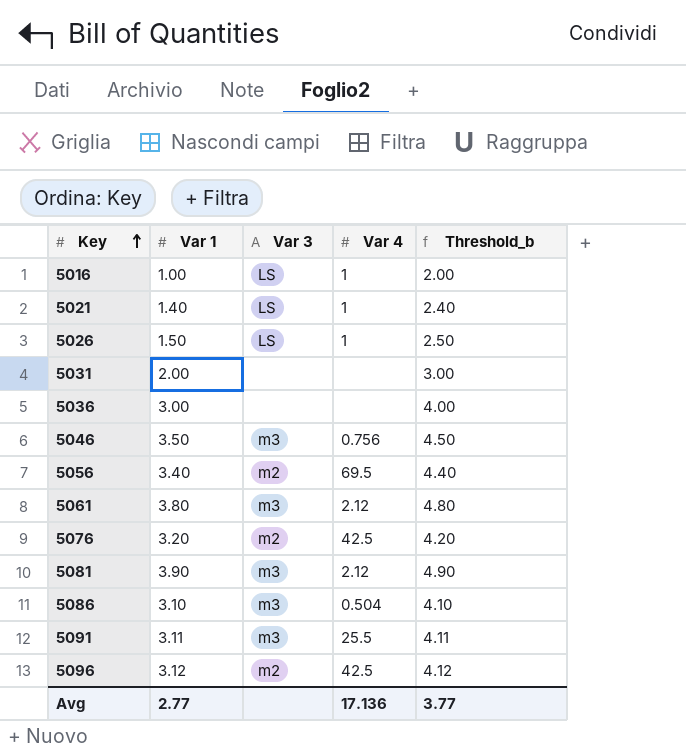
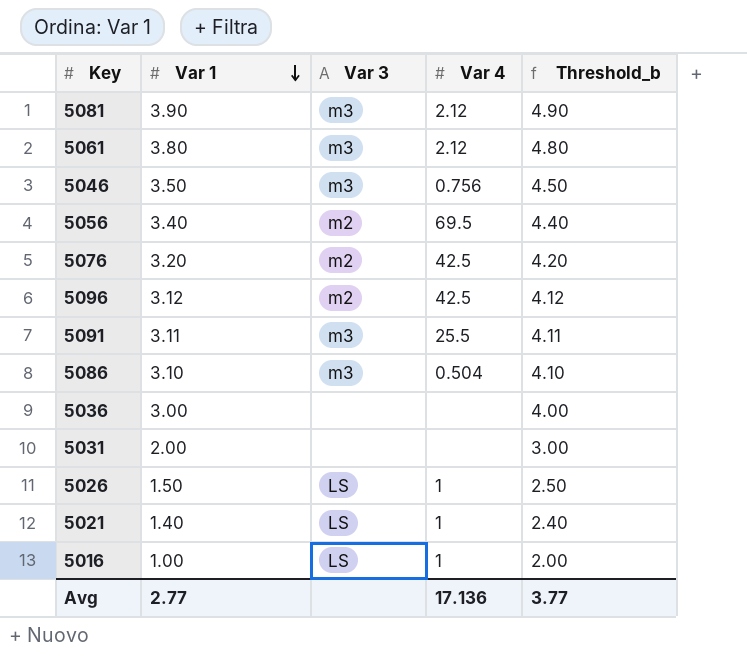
row order: Key ascending -> Var 1 descending

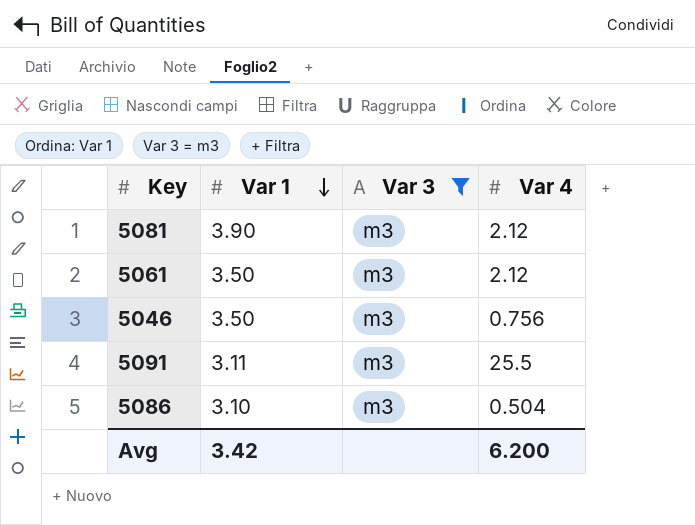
filter: none -> Var 3 = m3
column Threshold_b | formula: [Var 1] + 1 -> none
5061 | Var 1: 3.80 -> 3.50
Avg | Var 1: 2.77 -> 3.42
Avg | Var 4: 17.136 -> 6.200

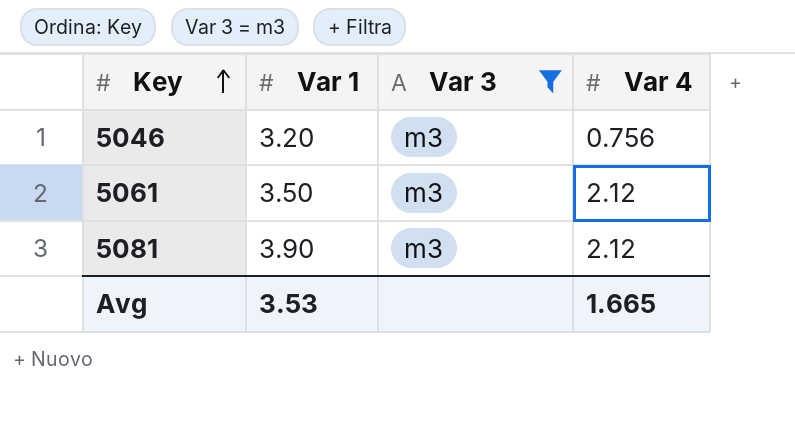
row order: Var 1 descending -> Key ascending
row 5091: 3.11 | m3 | 25.5 -> none
row 5086: 3.10 | m3 | 0.504 -> none
5046 | Var 1: 3.50 -> 3.20
Avg | Var 1: 3.42 -> 3.53
Avg | Var 4: 6.200 -> 1.665

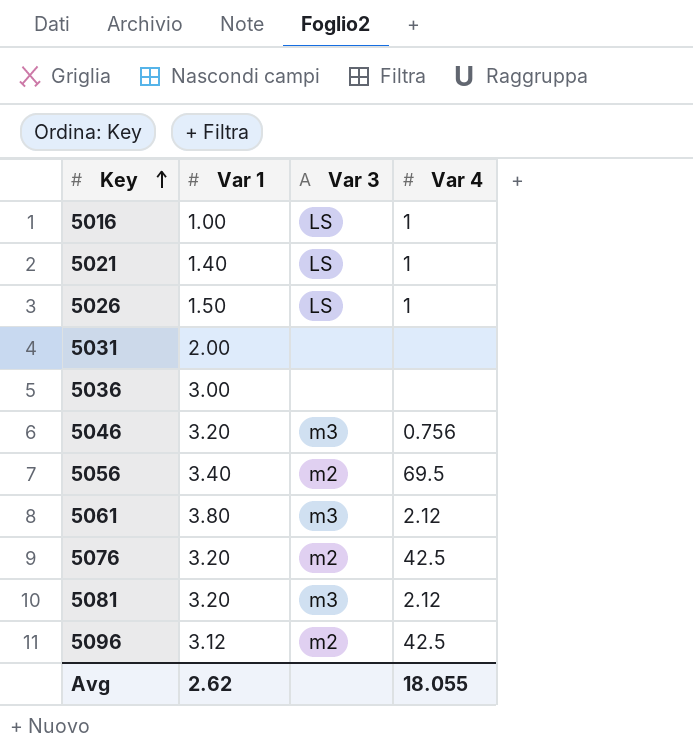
filter: Var 3 = m3 -> none
5061 | Var 1: 3.50 -> 3.80
5081 | Var 1: 3.90 -> 3.20
Avg | Var 1: 3.53 -> 2.62
Avg | Var 4: 1.665 -> 18.055

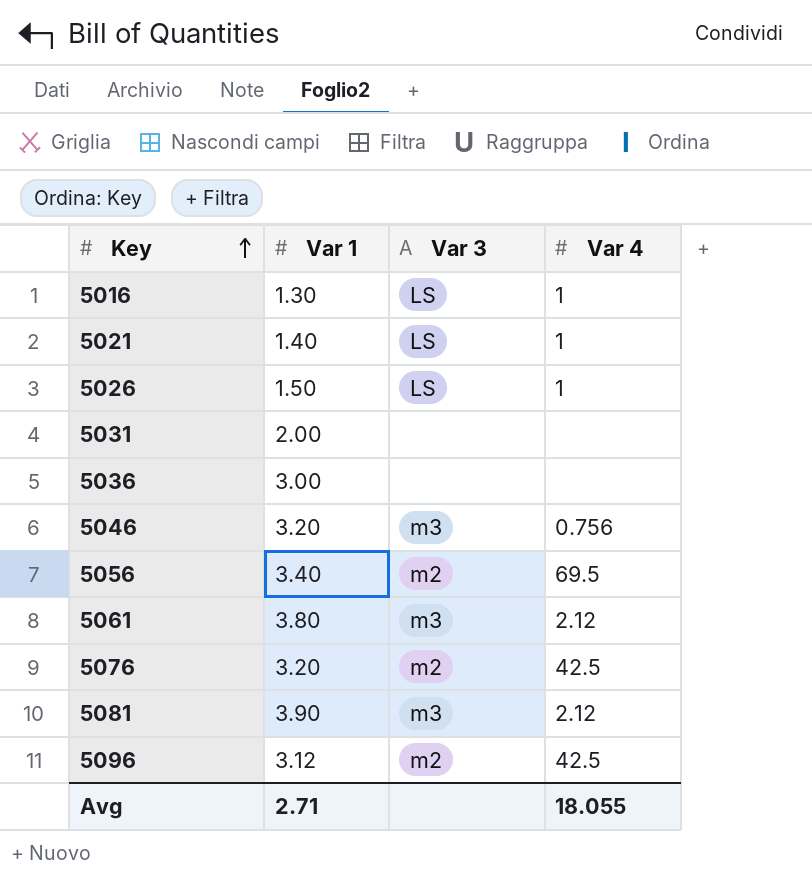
5016 | Var 1: 1.00 -> 1.30
5081 | Var 1: 3.20 -> 3.90
Avg | Var 1: 2.62 -> 2.71

